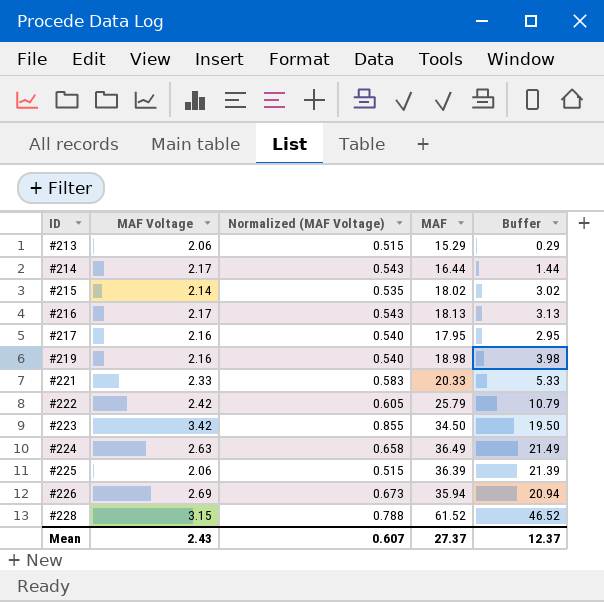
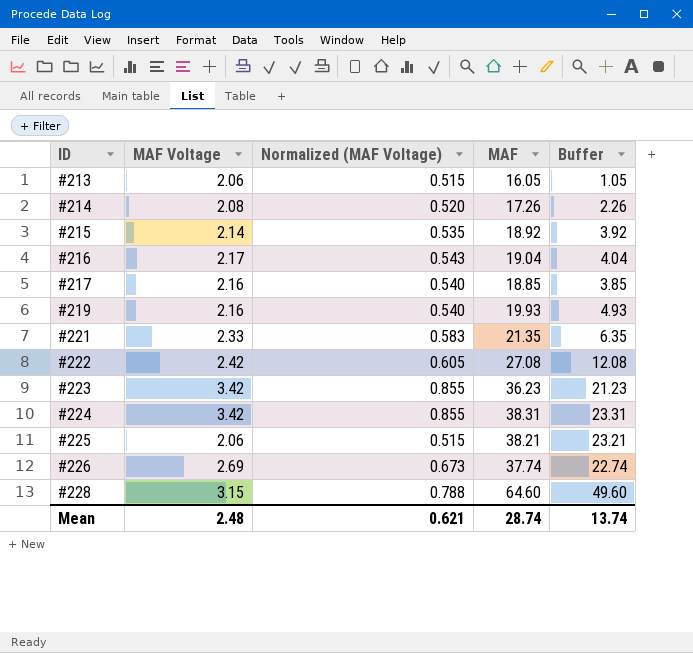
#213 | MAF: 15.29 -> 16.05
#213 | Buffer: 0.29 -> 1.05
#214 | MAF Voltage: 2.17 -> 2.08
#214 | Normalized (MAF Voltage): 0.543 -> 0.520
#214 | MAF: 16.44 -> 17.26
#214 | Buffer: 1.44 -> 2.26
#215 | MAF: 18.02 -> 18.92
#215 | Buffer: 3.02 -> 3.92
#216 | MAF: 18.13 -> 19.04
#216 | Buffer: 3.13 -> 4.04
#217 | MAF: 17.95 -> 18.85
#217 | Buffer: 2.95 -> 3.85
#219 | MAF: 18.98 -> 19.93
#219 | Buffer: 3.98 -> 4.93
#221 | MAF: 20.33 -> 21.35
#221 | Buffer: 5.33 -> 6.35
#222 | MAF: 25.79 -> 27.08
#222 | Buffer: 10.79 -> 12.08
#223 | MAF: 34.50 -> 36.23
#223 | Buffer: 19.50 -> 21.23
#224 | MAF Voltage: 2.63 -> 3.42
#224 | Normalized (MAF Voltage): 0.658 -> 0.855
#224 | MAF: 36.49 -> 38.31
#224 | Buffer: 21.49 -> 23.31
#225 | MAF: 36.39 -> 38.21
#225 | Buffer: 21.39 -> 23.21
#226 | MAF: 35.94 -> 37.74
#226 | Buffer: 20.94 -> 22.74
#228 | MAF: 61.52 -> 64.60
#228 | Buffer: 46.52 -> 49.60
Mean | MAF Voltage: 2.43 -> 2.48
Mean | Normalized (MAF Voltage): 0.607 -> 0.621
Mean | MAF: 27.37 -> 28.74
Mean | Buffer: 12.37 -> 13.74

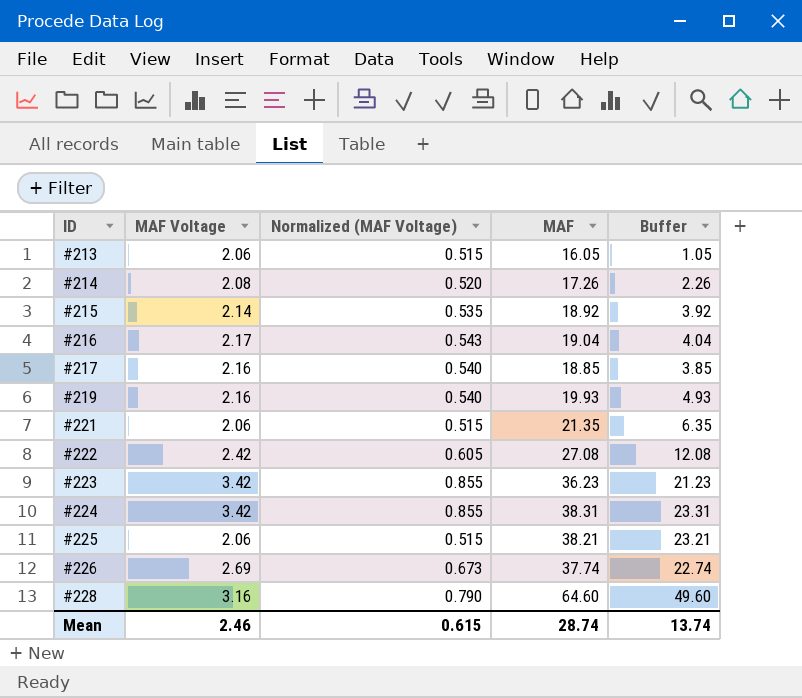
#221 | MAF Voltage: 2.33 -> 2.06
#221 | Normalized (MAF Voltage): 0.583 -> 0.515
#228 | MAF Voltage: 3.15 -> 3.16
#228 | Normalized (MAF Voltage): 0.788 -> 0.790
Mean | MAF Voltage: 2.48 -> 2.46
Mean | Normalized (MAF Voltage): 0.621 -> 0.615

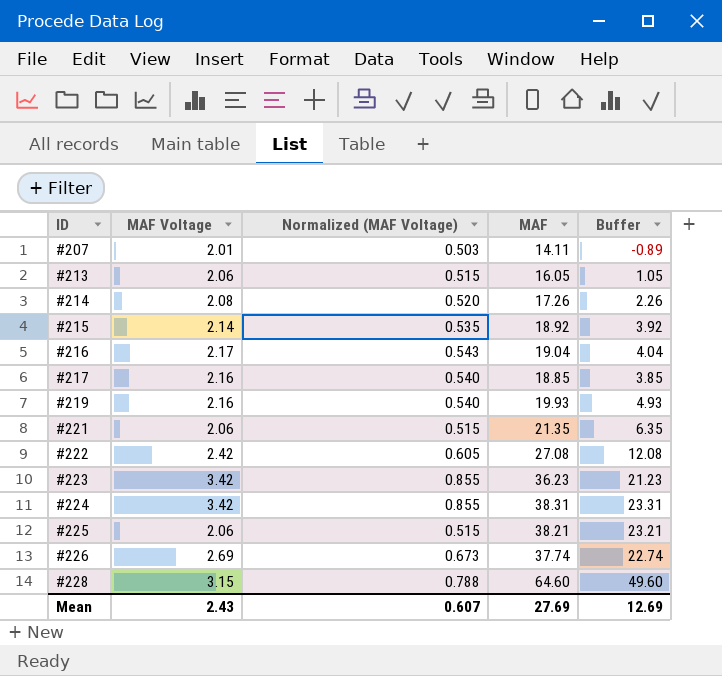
row #207: none -> 2.01 | 0.503 | 14.11 | -0.89
#228 | MAF Voltage: 3.16 -> 3.15
#228 | Normalized (MAF Voltage): 0.790 -> 0.788
Mean | MAF Voltage: 2.46 -> 2.43
Mean | Normalized (MAF Voltage): 0.615 -> 0.607
Mean | MAF: 28.74 -> 27.69
Mean | Buffer: 13.74 -> 12.69

